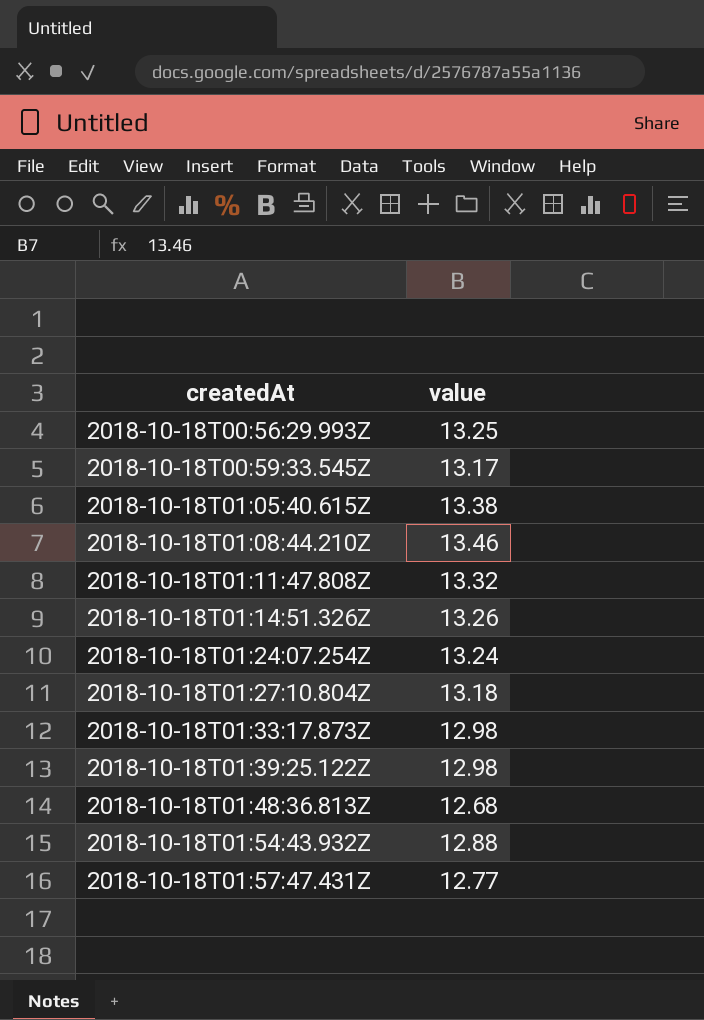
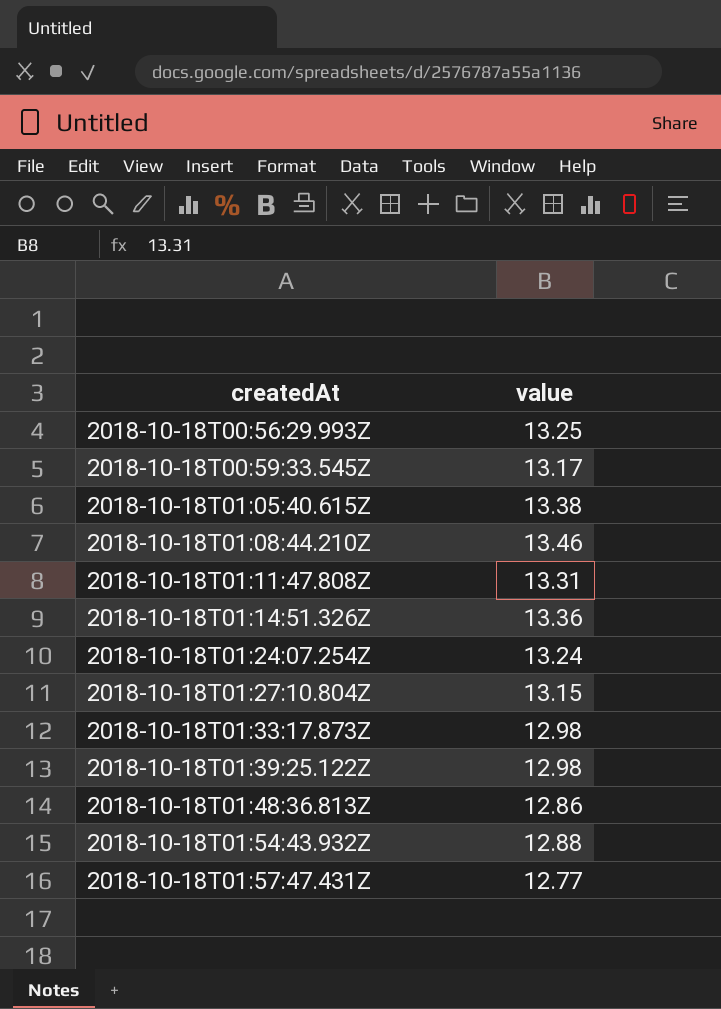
2018-10-18T01:11:47.808Z | value: 13.32 -> 13.31
2018-10-18T01:14:51.326Z | value: 13.26 -> 13.36
2018-10-18T01:27:10.804Z | value: 13.18 -> 13.15
2018-10-18T01:48:36.813Z | value: 12.68 -> 12.86

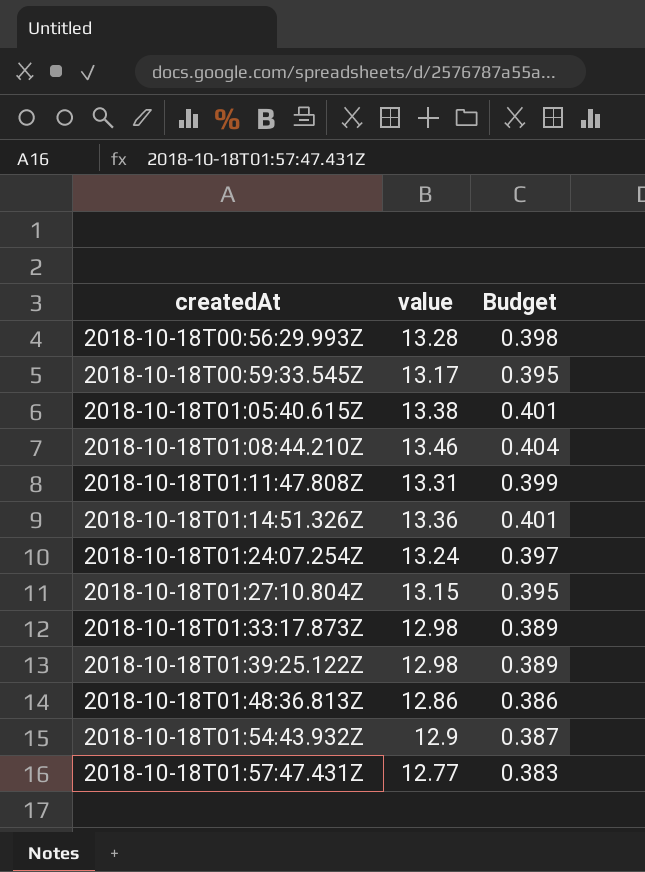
column Budget | formula: none -> [value] * 0.03
2018-10-18T00:56:29.993Z | value: 13.25 -> 13.28
2018-10-18T01:54:43.932Z | value: 12.88 -> 12.9

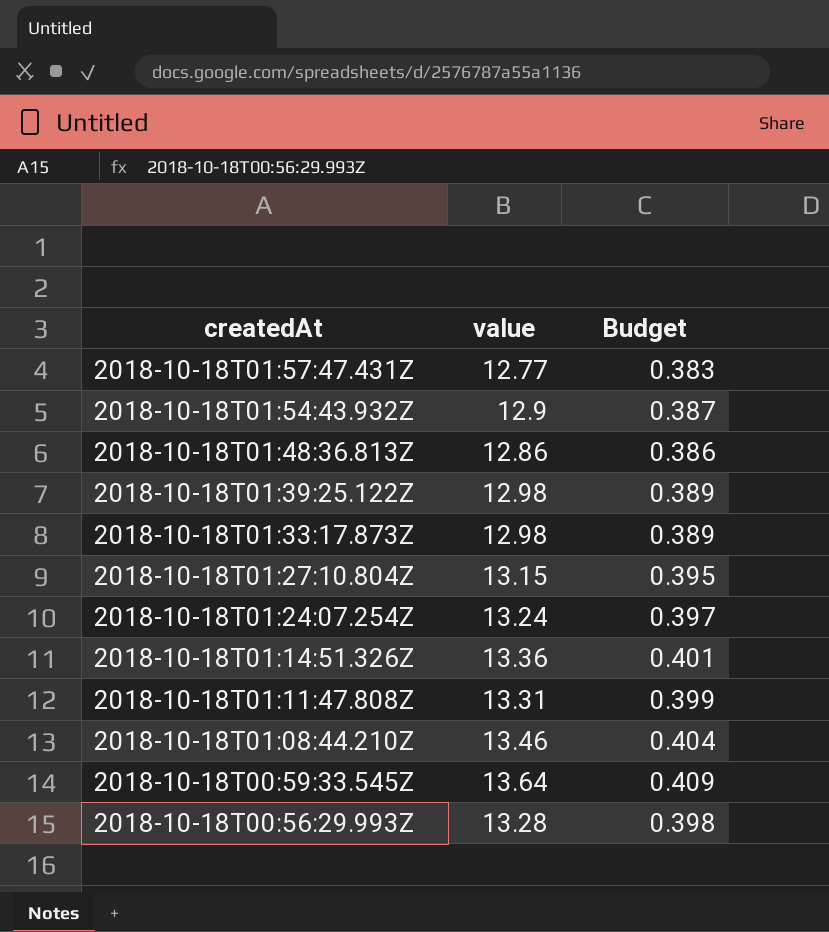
row order: createdAt ascending -> createdAt descending
row 2018-10-18T01:05:40.615Z: 13.38 | 0.401 -> none
2018-10-18T00:59:33.545Z | value: 13.17 -> 13.64
2018-10-18T00:59:33.545Z | Budget: 0.395 -> 0.409

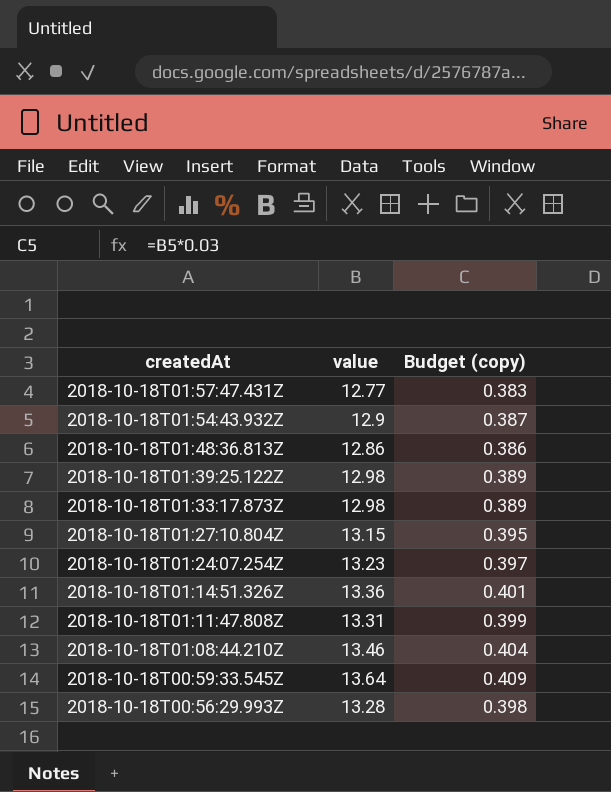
column name: Budget -> Budget (copy)
2018-10-18T01:24:07.254Z | value: 13.24 -> 13.23

